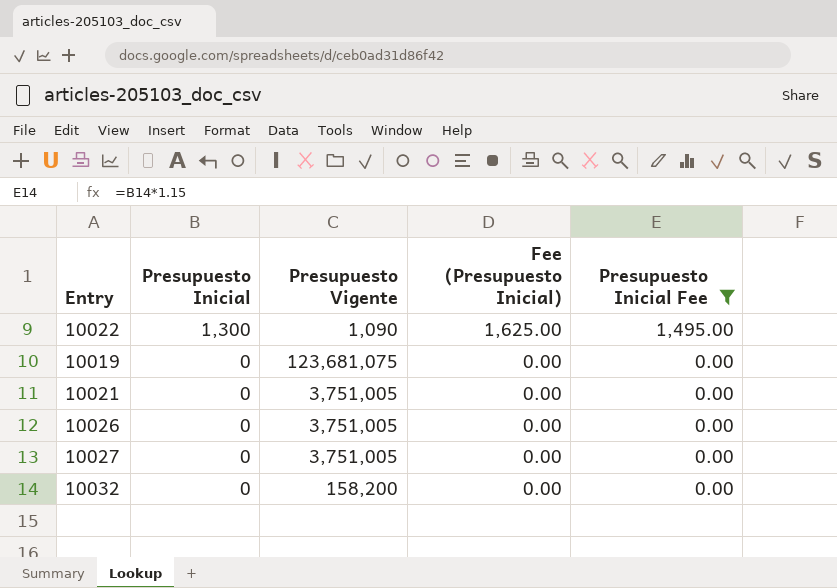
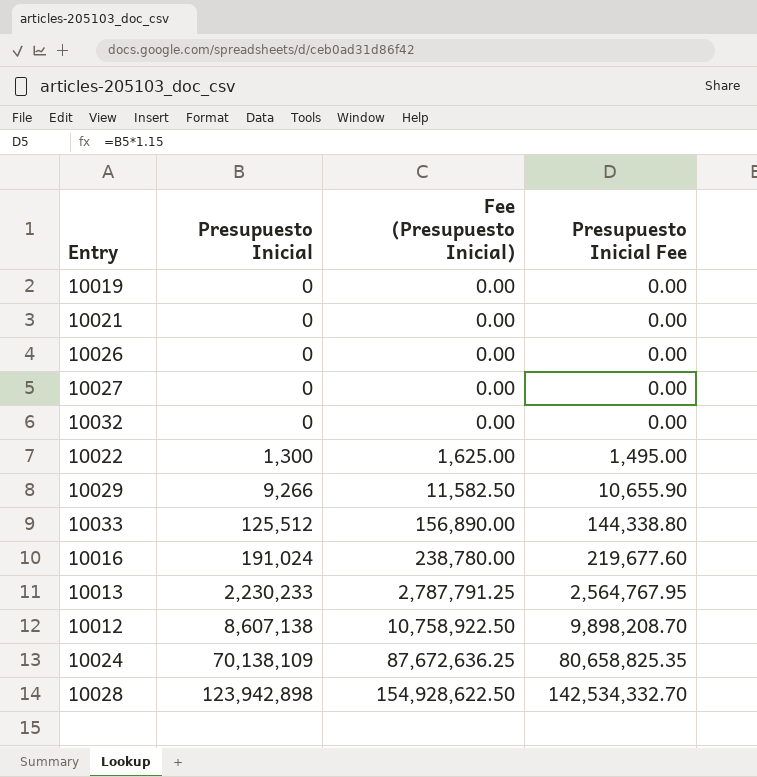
filter: Presupuesto Inicial Fee <= 1,495.00 -> none
row order: Presupuesto Inicial descending -> Presupuesto Inicial ascending
column Presupuesto Vigente | position: 3 -> none

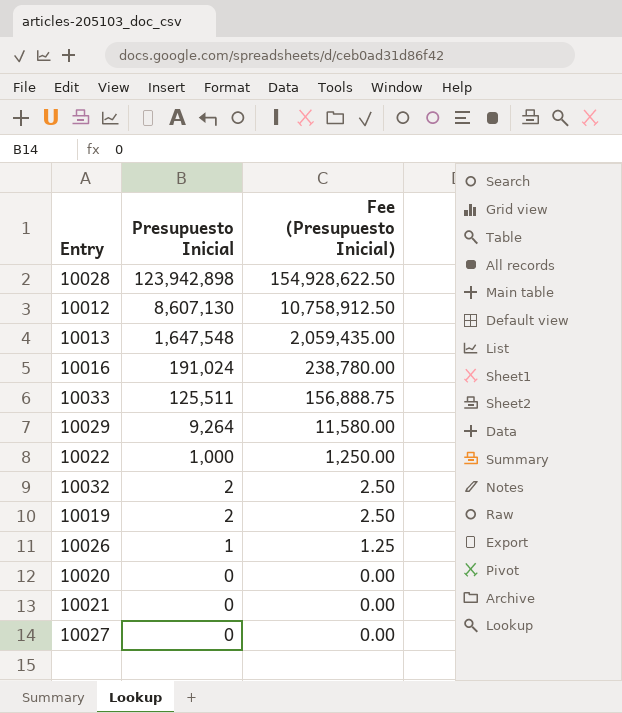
row order: Presupuesto Inicial ascending -> Presupuesto Inicial descending
column Presupuesto Inicial Fee | formula: [Presupuesto Inicial] * 1.15 -> none
row 10024: 70,138,109 | 87,672,636.25 | 80,658,825.35 -> none
10012 | Presupuesto Inicial: 8,607,138 -> 8,607,130
10012 | Fee (Presupuesto Inicial): 10,758,922.50 -> 10,758,912.50
10013 | Presupuesto Inicial: 2,230,233 -> 1,647,548
10013 | Fee (Presupuesto Inicial): 2,787,791.25 -> 2,059,435.00
10033 | Presupuesto Inicial: 125,512 -> 125,511
10033 | Fee (Presupuesto Inicial): 156,890.00 -> 156,888.75
10029 | Presupuesto Inicial: 9,266 -> 9,264
10029 | Fee (Presupuesto Inicial): 11,582.50 -> 11,580.00
10022 | Presupuesto Inicial: 1,300 -> 1,000
10022 | Fee (Presupuesto Inicial): 1,625.00 -> 1,250.00
10032 | Presupuesto Inicial: 0 -> 2
10032 | Fee (Presupuesto Inicial): 0.00 -> 2.50
10019 | Presupuesto Inicial: 0 -> 2
10019 | Fee (Presupuesto Inicial): 0.00 -> 2.50
10026 | Presupuesto Inicial: 0 -> 1
10026 | Fee (Presupuesto Inicial): 0.00 -> 1.25
row 10020: none -> 0 | 0.00

